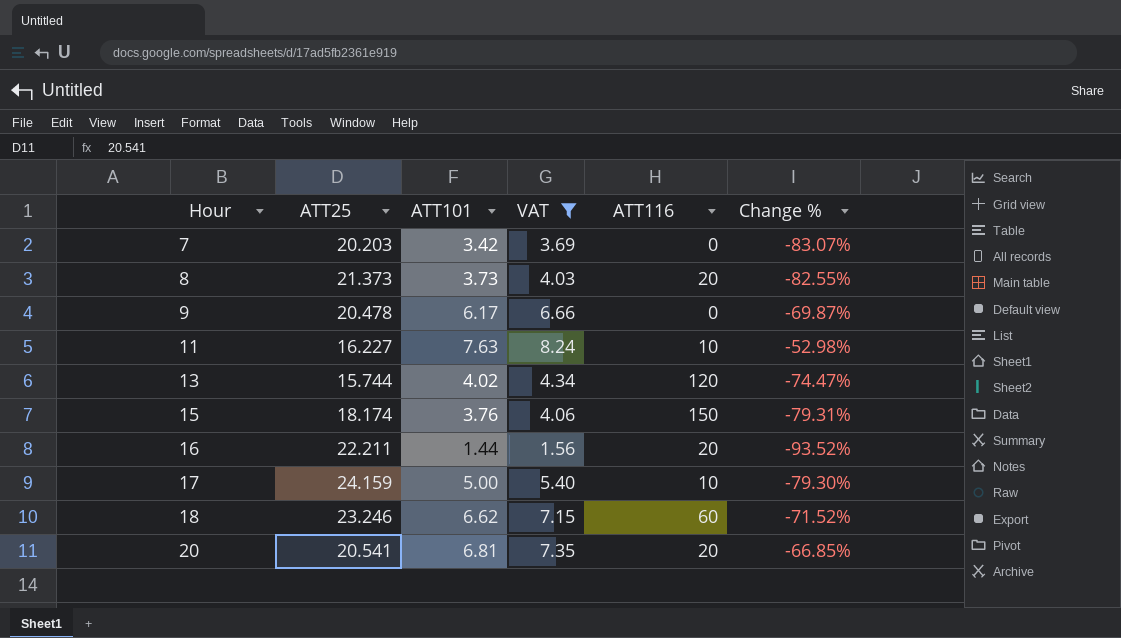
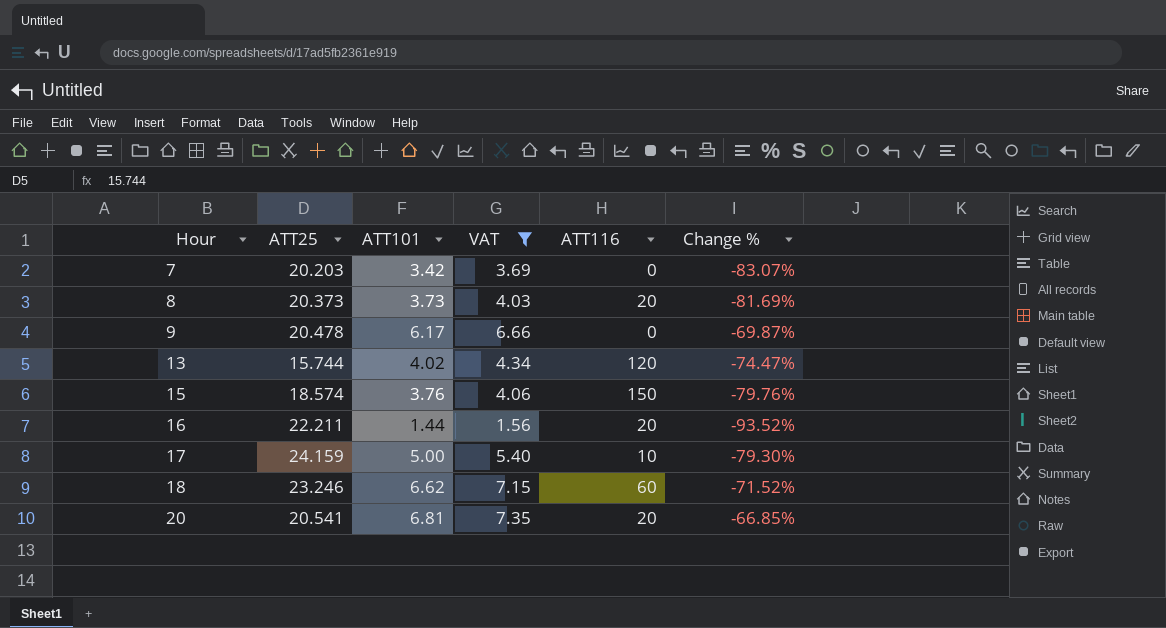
row 11: 16.227 | 7.63 | 8.24 | 10 | -52.98% -> none
8 | ATT25: 21.373 -> 20.373
8 | Change %: -82.55% -> -81.69%
15 | ATT25: 18.174 -> 18.574
15 | Change %: -79.31% -> -79.76%

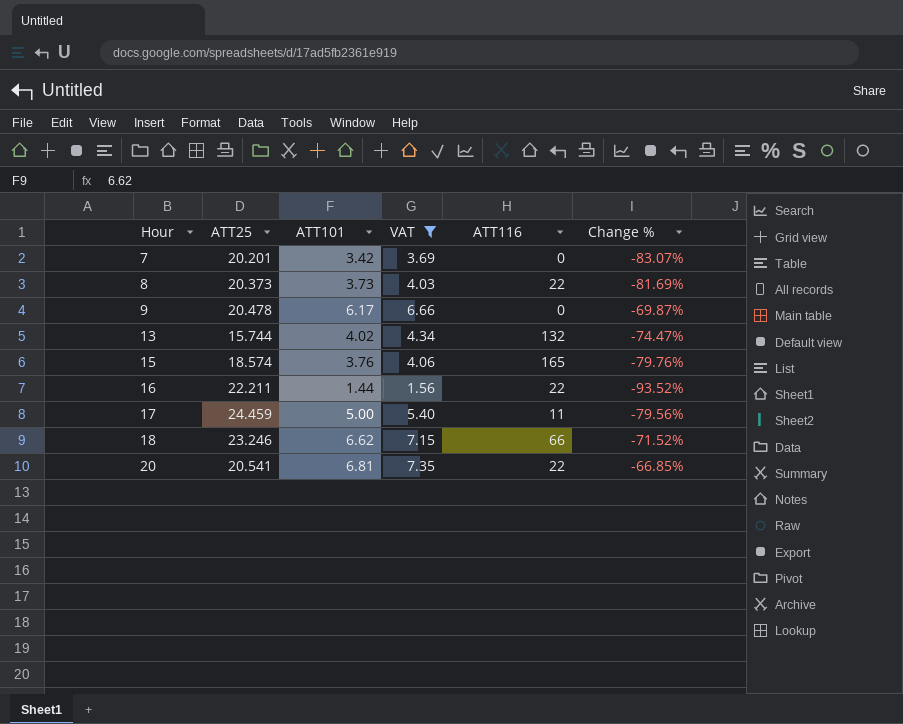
7 | ATT25: 20.203 -> 20.201
8 | ATT116: 20 -> 22
13 | ATT116: 120 -> 132
15 | ATT116: 150 -> 165
16 | ATT116: 20 -> 22
17 | ATT25: 24.159 -> 24.459
17 | ATT116: 10 -> 11
17 | Change %: -79.30% -> -79.56%
18 | ATT116: 60 -> 66
20 | ATT116: 20 -> 22

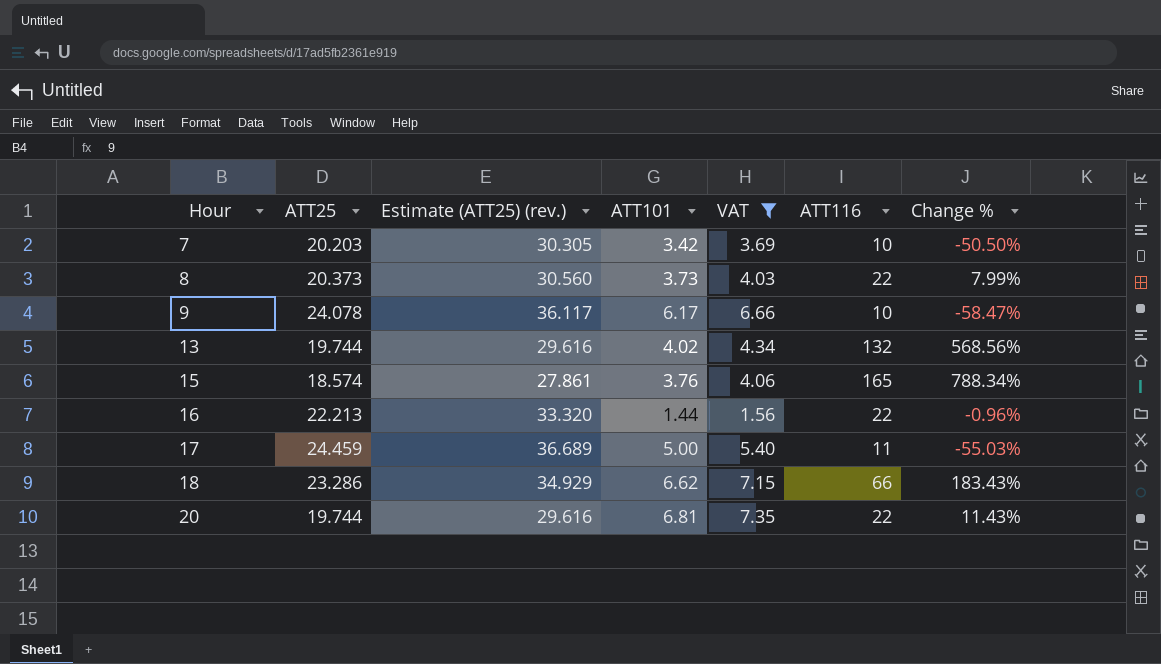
column Estimate (ATT25) (rev.) | formula: none -> [ATT25] * 1.5
column Change % | formula: ([ATT101] - [ATT25]) / [ATT25] -> ([ATT116] - [ATT25]) / [ATT25]
7 | ATT25: 20.201 -> 20.203
7 | ATT116: 0 -> 10
9 | ATT25: 20.478 -> 24.078
9 | ATT116: 0 -> 10
13 | ATT25: 15.744 -> 19.744
16 | ATT25: 22.211 -> 22.213
18 | ATT25: 23.246 -> 23.286
20 | ATT25: 20.541 -> 19.744

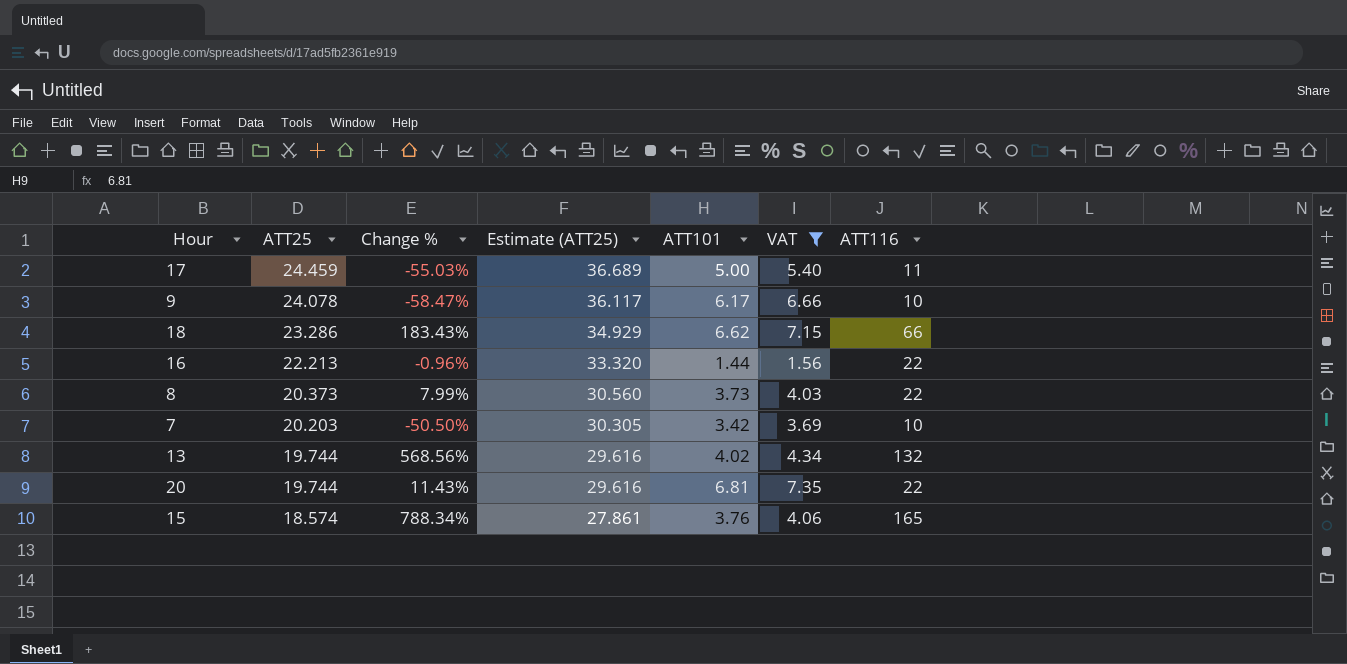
row order: Hour ascending -> ATT25 descending
column Change % | position: 7 -> 3
column name: Estimate (ATT25) (rev.) -> Estimate (ATT25)

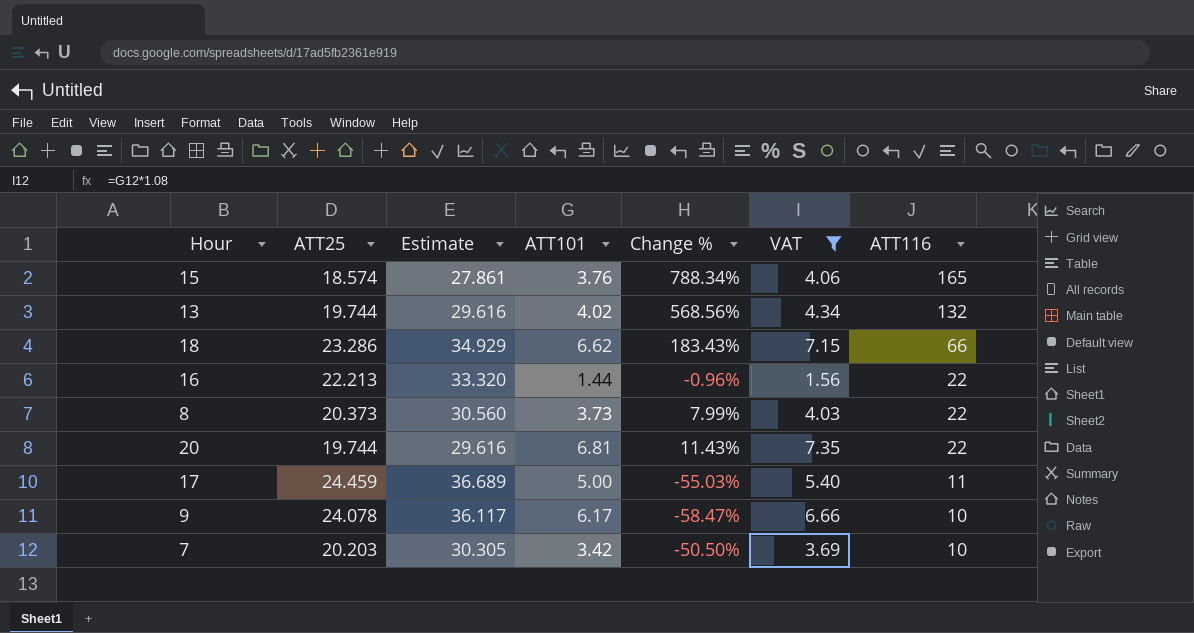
row order: ATT25 descending -> ATT116 descending
column name: Estimate (ATT25) -> Estimate
column Change % | position: 3 -> 5

